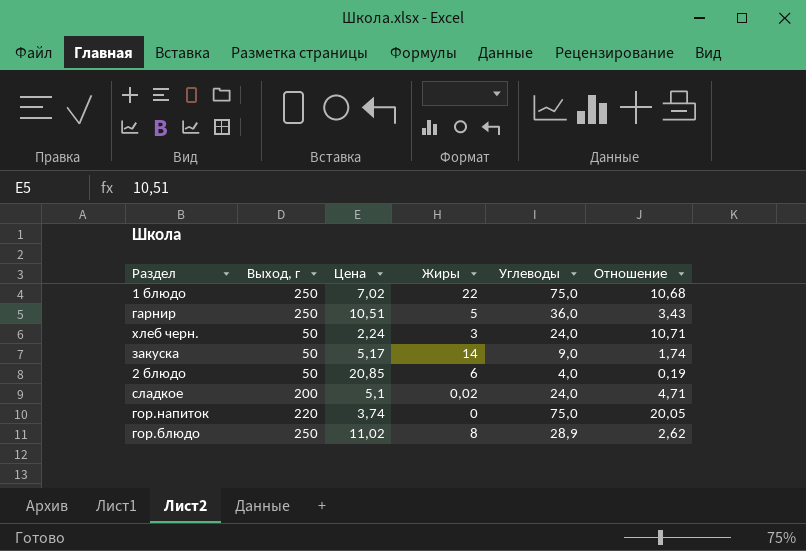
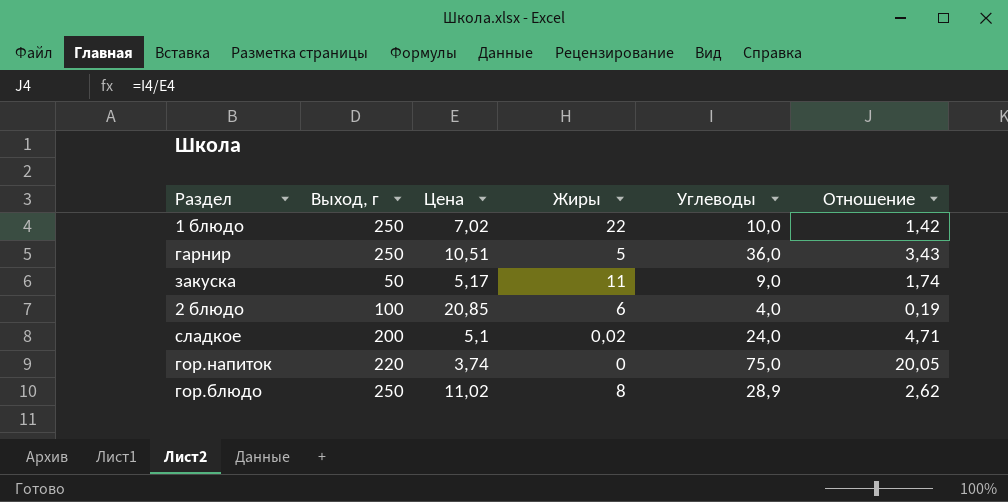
row хлеб черн.: 50 | 2,24 | 3 | 24,0 | 10,71 -> none
1 блюдо | Углеводы: 75,0 -> 10,0
1 блюдо | Отношение: 10,68 -> 1,42
закуска | Жиры: 14 -> 11
2 блюдо | Выход, г: 50 -> 100

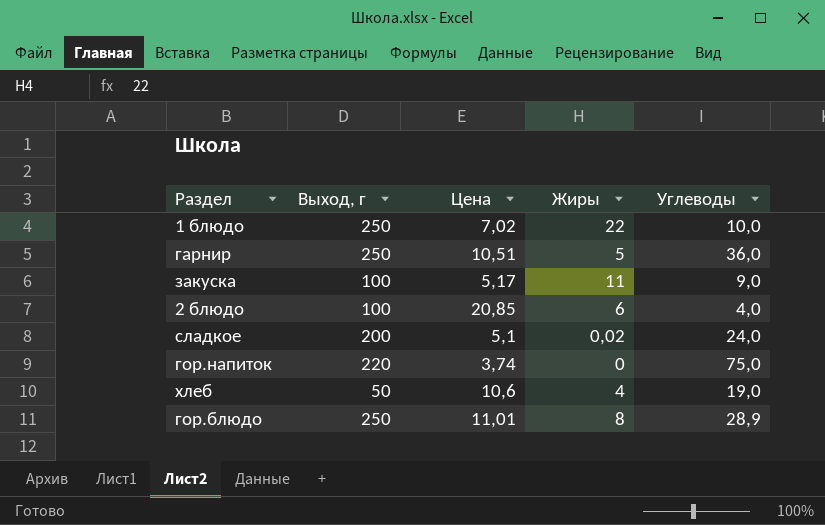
column Отношение | formula: [Углеводы] / [Цена] -> none
закуска | Выход, г: 50 -> 100
row хлеб: none -> 50 | 10,6 | 4 | 19,0
гор.блюдо | Цена: 11,02 -> 11,01

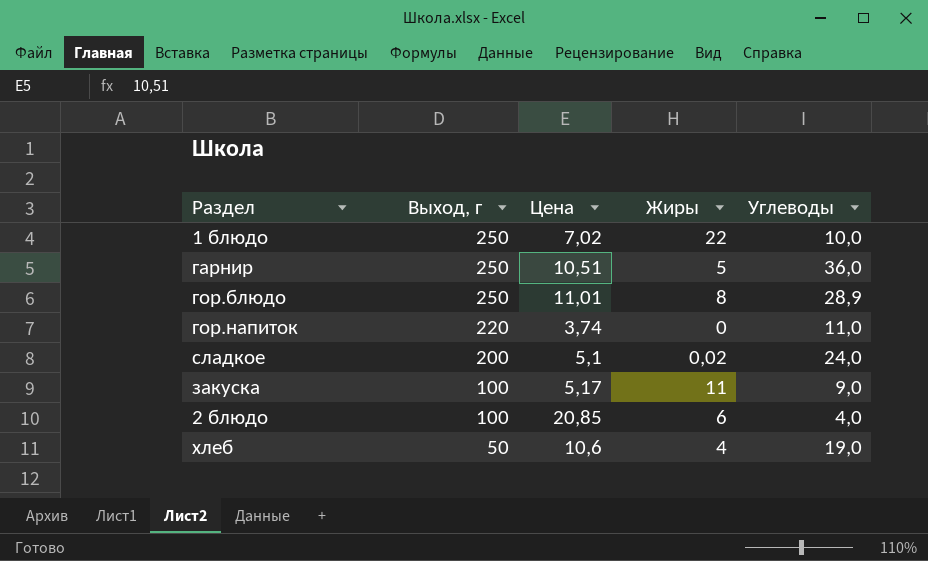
row order: none -> Выход, г descending
гор.напиток | Углеводы: 75,0 -> 11,0

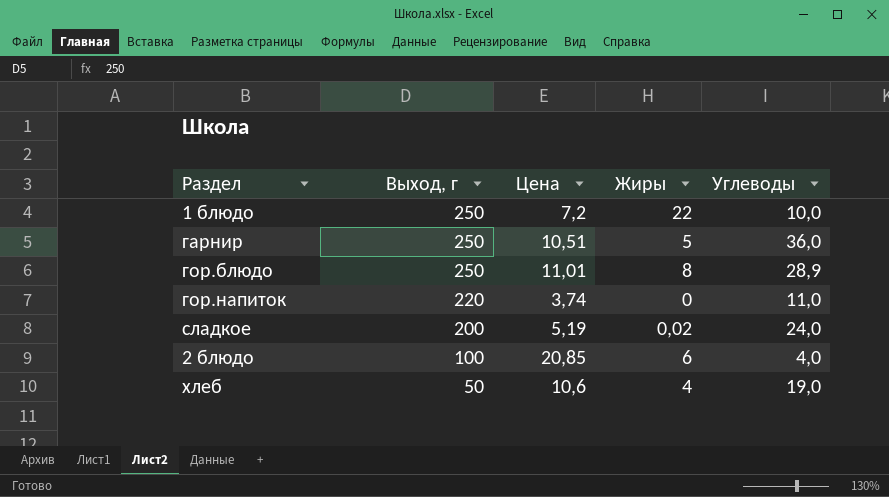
row закуска: 100 | 5,17 | 11 | 9,0 -> none
1 блюдо | Цена: 7,02 -> 7,2
сладкое | Цена: 5,1 -> 5,19

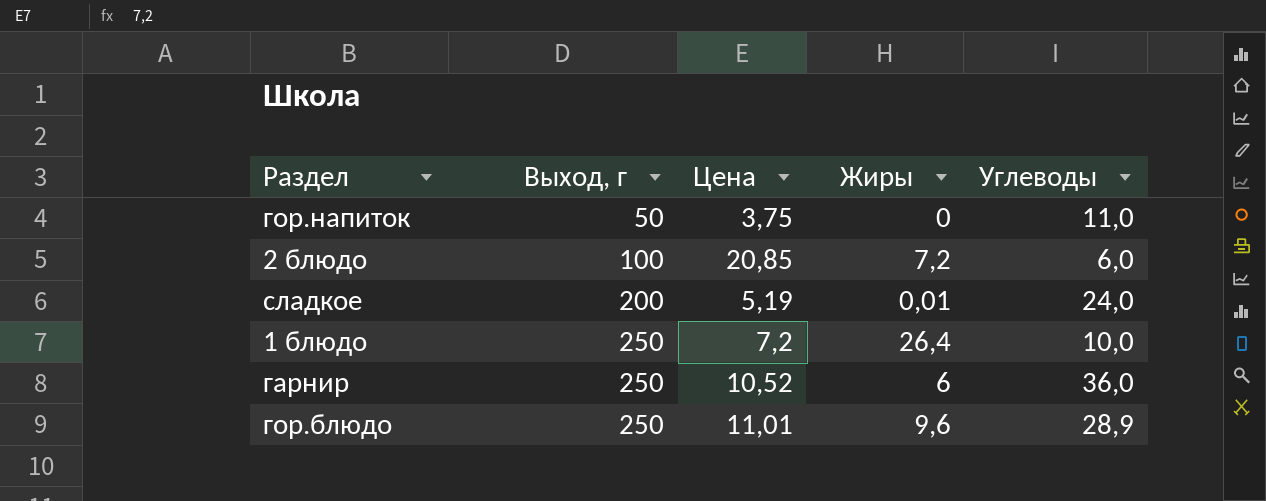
row order: Выход, г descending -> Выход, г ascending
row хлеб: 50 | 10,6 | 4 | 19,0 -> none
гор.напиток | Выход, г: 220 -> 50
гор.напиток | Цена: 3,74 -> 3,75
2 блюдо | Жиры: 6 -> 7,2
2 блюдо | Углеводы: 4,0 -> 6,0
сладкое | Жиры: 0,02 -> 0,01
1 блюдо | Жиры: 22 -> 26,4
гарнир | Цена: 10,51 -> 10,52
гарнир | Жиры: 5 -> 6
гор.блюдо | Жиры: 8 -> 9,6

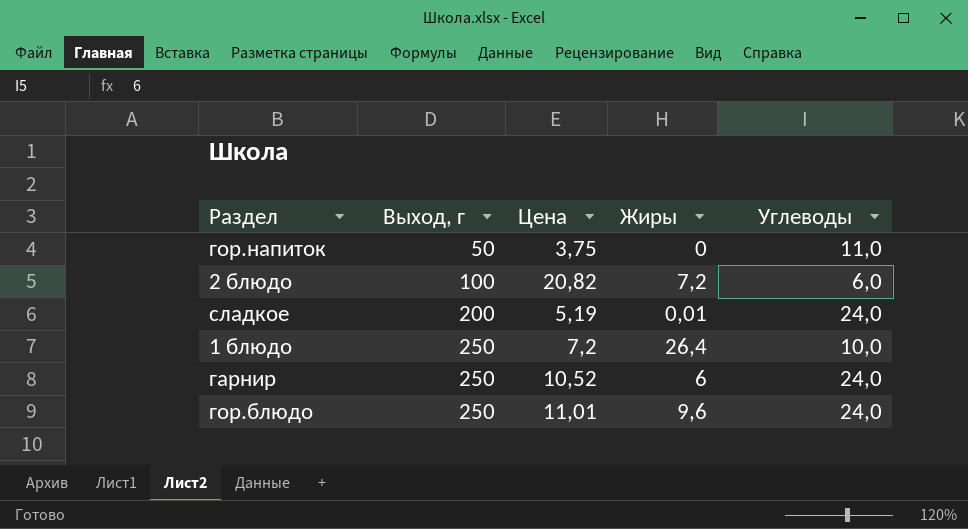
2 блюдо | Цена: 20,85 -> 20,82
гарнир | Углеводы: 36,0 -> 24,0
гор.блюдо | Углеводы: 28,9 -> 24,0

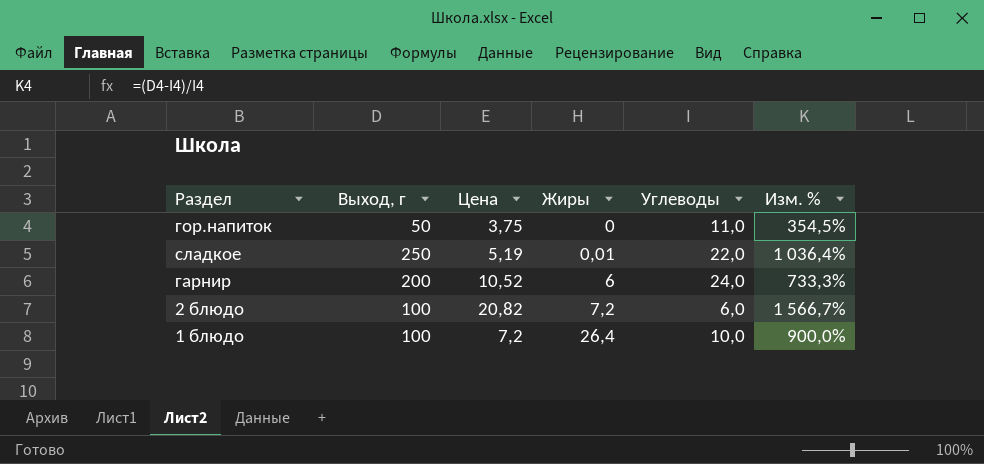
row order: Выход, г ascending -> Жиры ascending
column Изм. % | formula: none -> ([Выход, г] - [Углеводы]) / [Углеводы]
row гор.блюдо: 250 | 11,01 | 9,6 | 24,0 -> none
сладкое | Выход, г: 200 -> 250
сладкое | Углеводы: 24,0 -> 22,0
гарнир | Выход, г: 250 -> 200
1 блюдо | Выход, г: 250 -> 100

